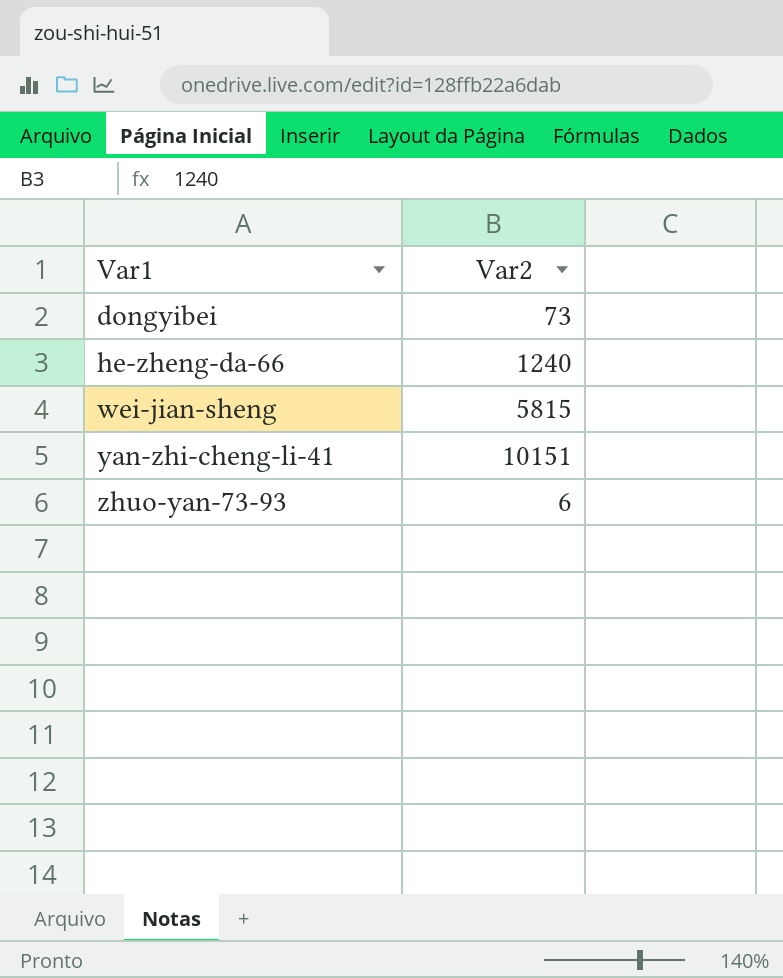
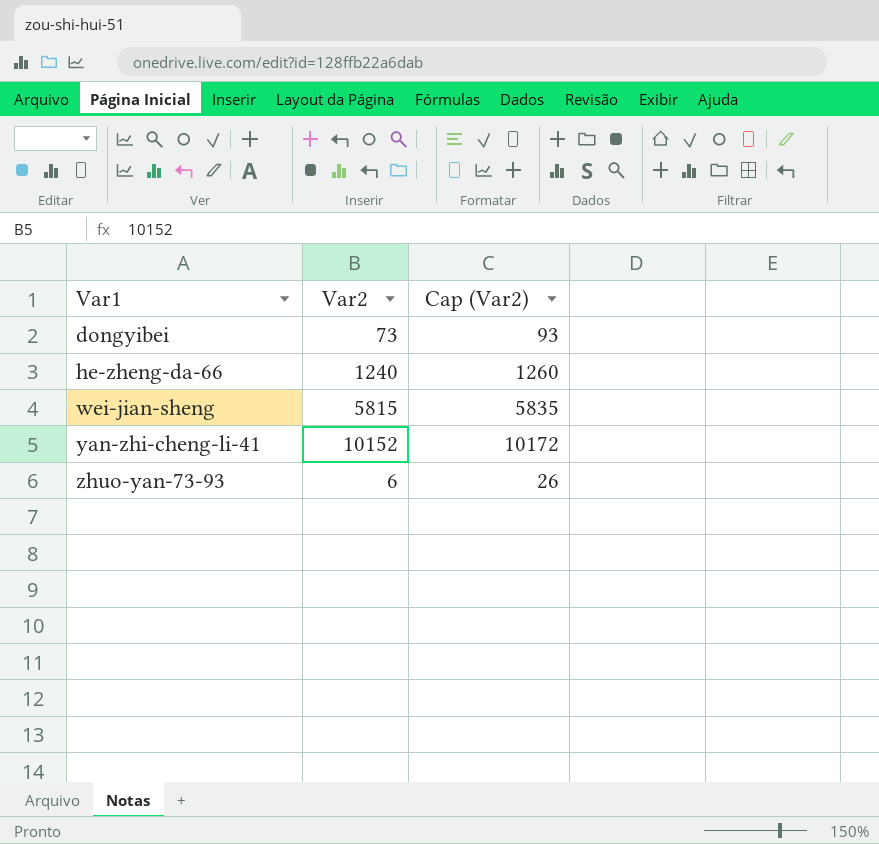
column Cap (Var2) | formula: none -> [Var2] + 20
yan-zhi-cheng-li-41 | Var2: 10151 -> 10152

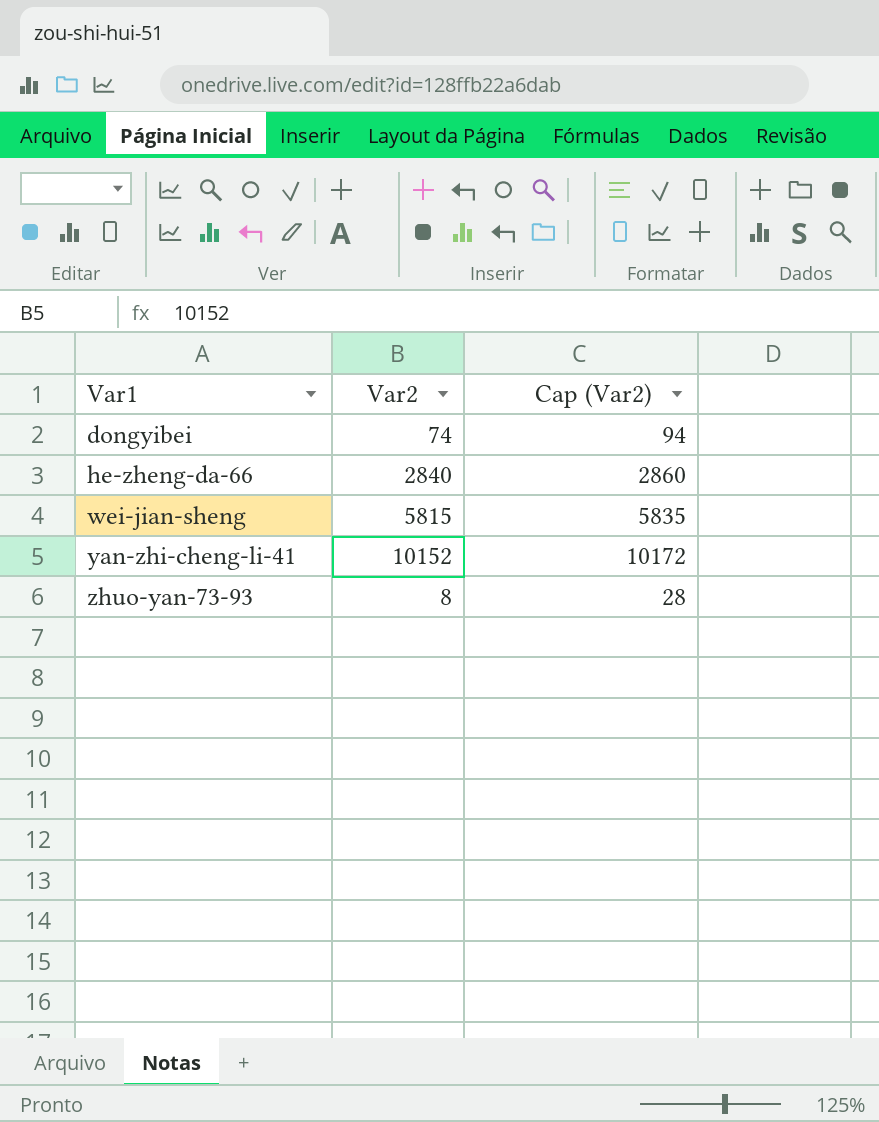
dongyibei | Var2: 73 -> 74
dongyibei | Cap (Var2): 93 -> 94
he-zheng-da-66 | Var2: 1240 -> 2840
he-zheng-da-66 | Cap (Var2): 1260 -> 2860
zhuo-yan-73-93 | Var2: 6 -> 8
zhuo-yan-73-93 | Cap (Var2): 26 -> 28

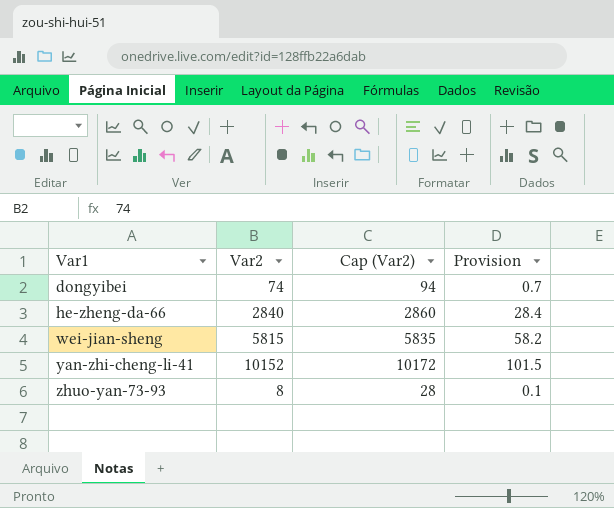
column Provision | formula: none -> [Var2] * 0.01

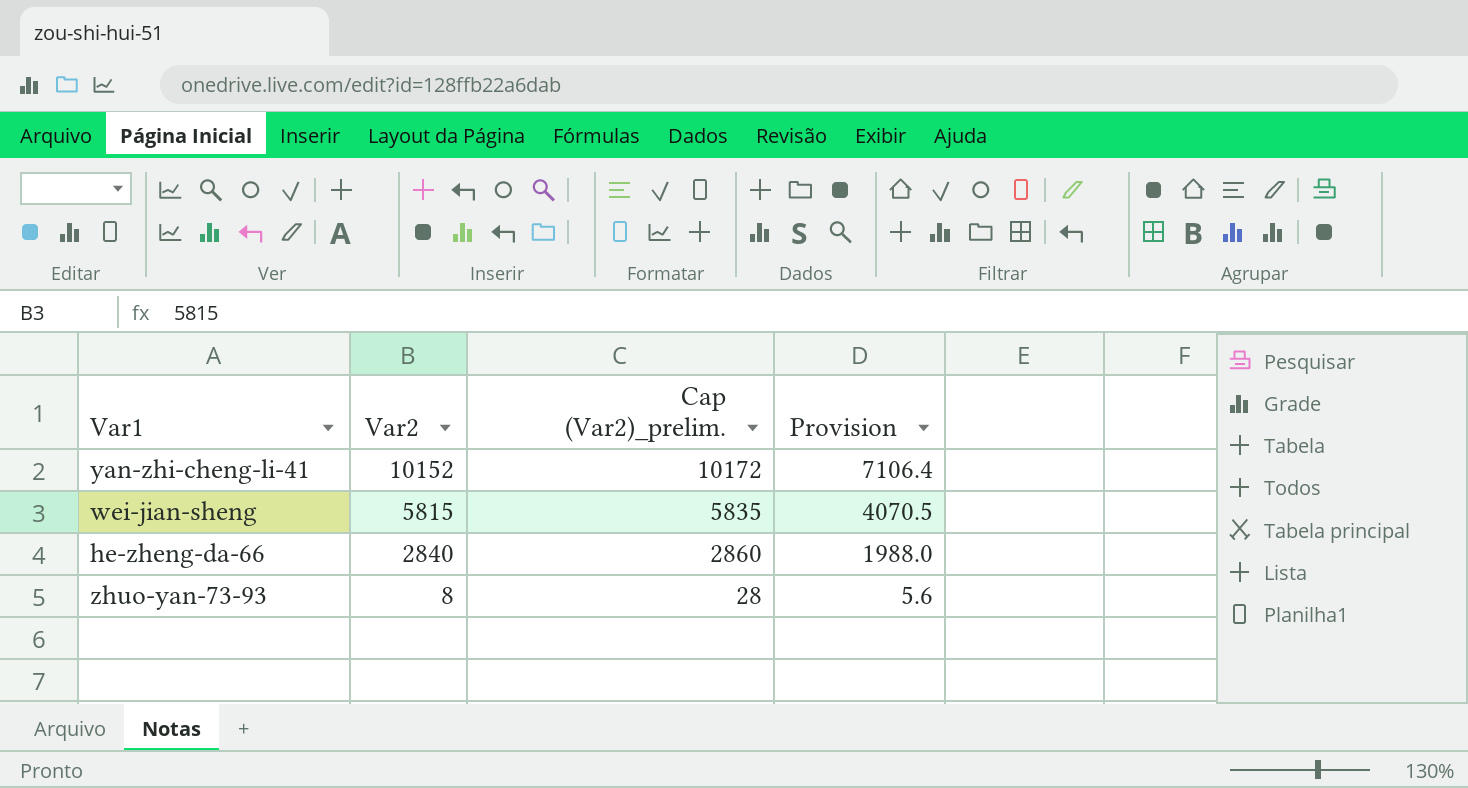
row order: Var1 ascending -> Var2 descending
column name: Cap (Var2) -> Cap (Var2)_prelim.
column Provision | formula: [Var2] * 0.01 -> [Var2] * 0.7
row dongyibei: 74 | 94 | 0.7 -> none

